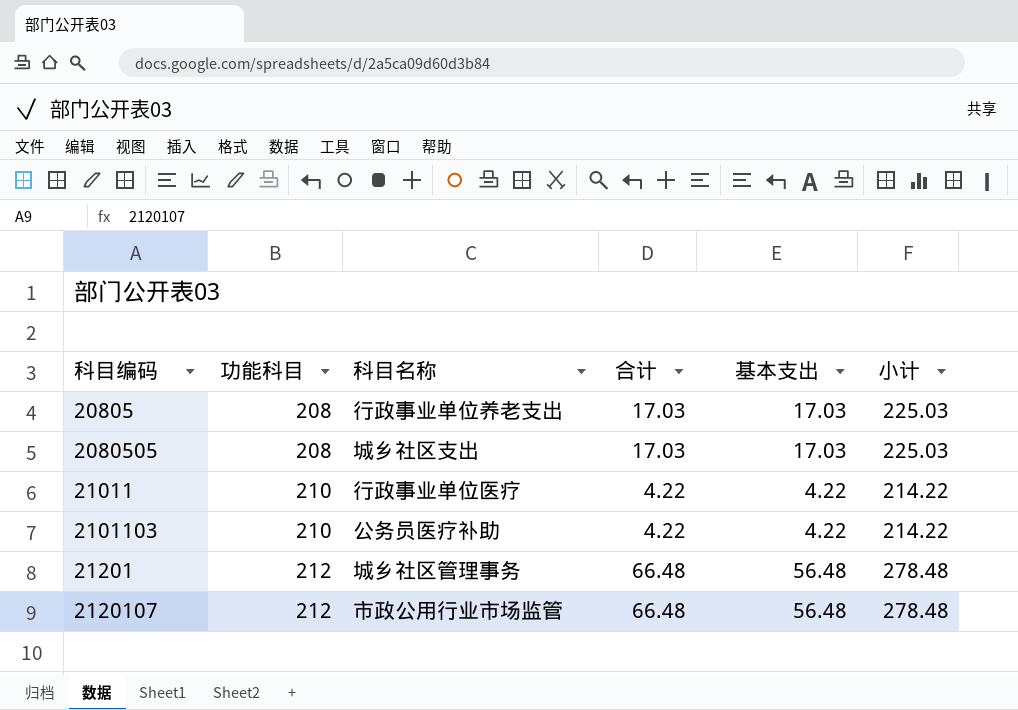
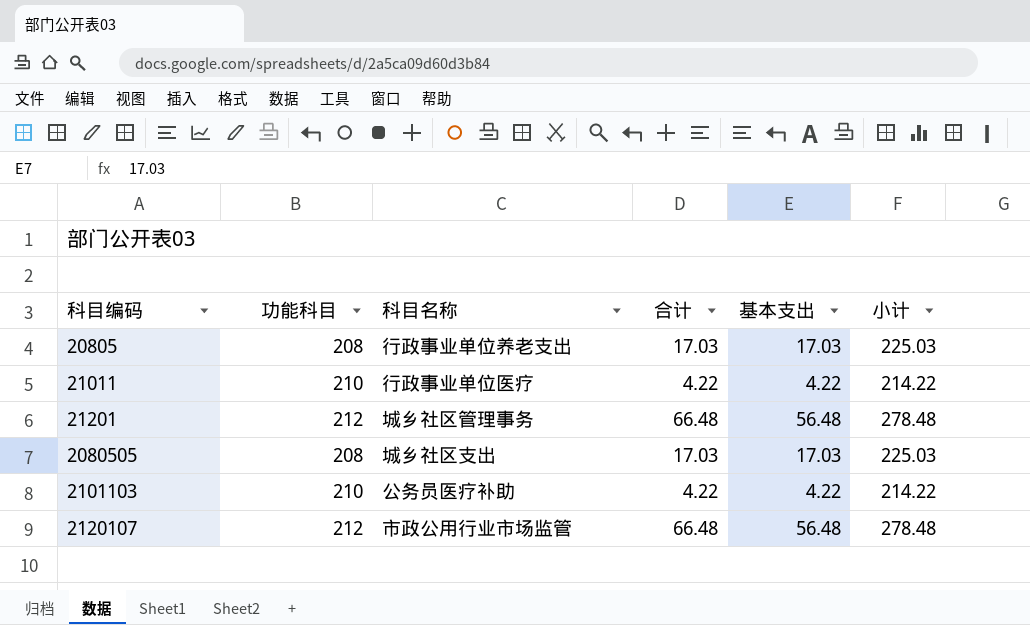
row order: 功能科目 ascending -> 科目编码 ascending

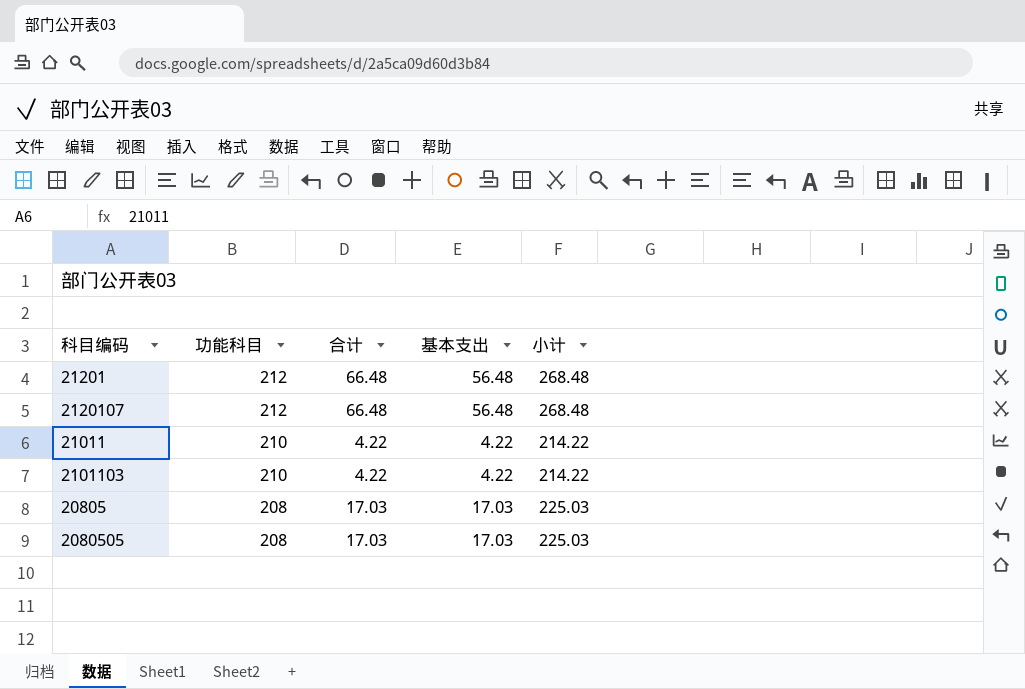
row order: 科目编码 ascending -> 功能科目 descending
column 科目名称 | position: 3 -> none
column 小计 | formula: [功能科目] + [合计] -> [功能科目] + [基本支出]

